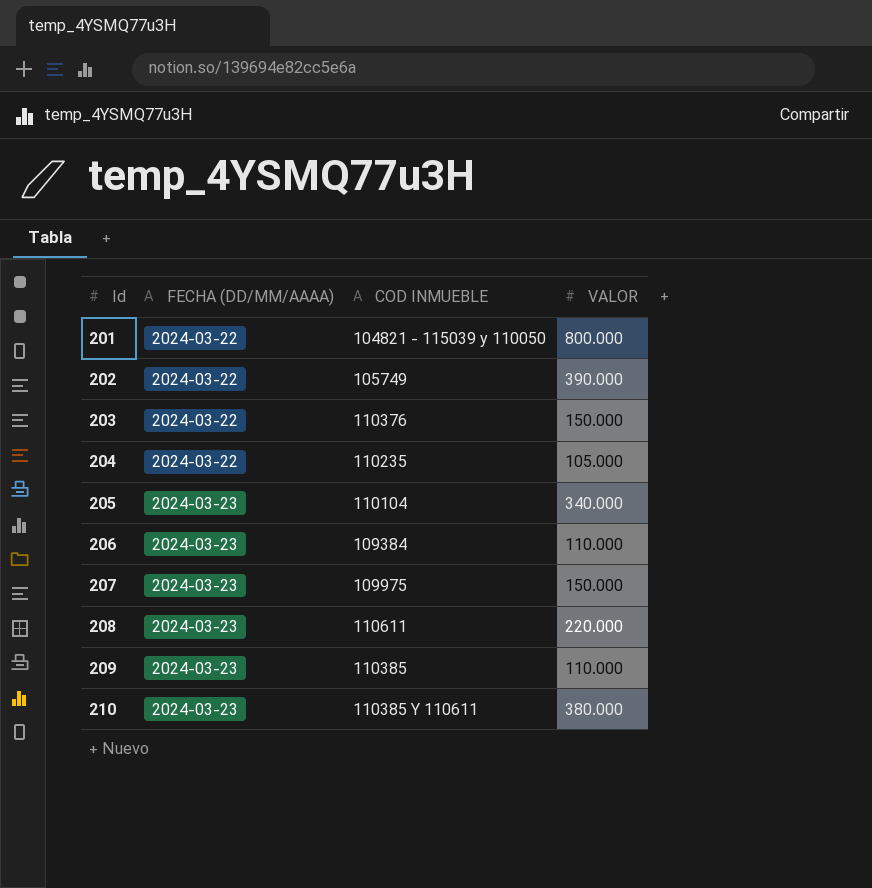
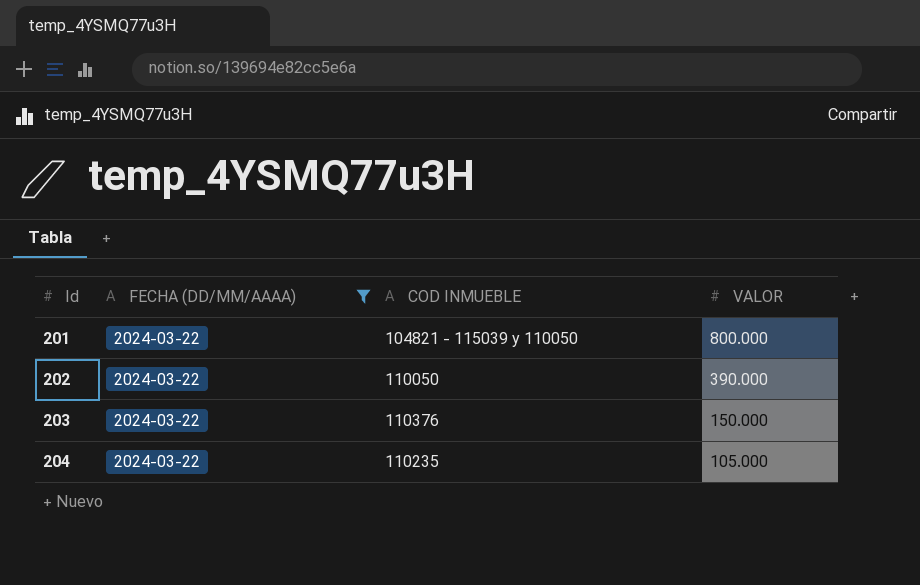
filter: none -> FECHA (DD/MM/AAAA) = 2024-03-22
202 | COD INMUEBLE: 105749 -> 110050

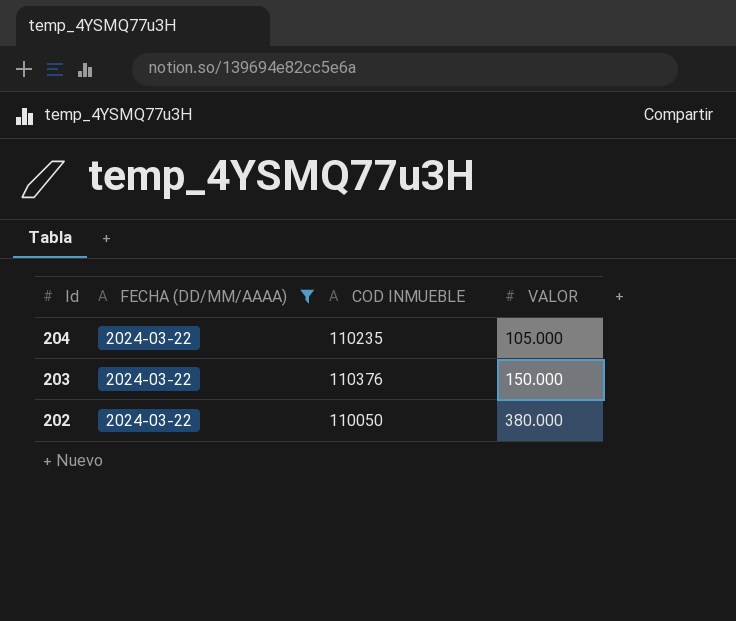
row order: Id ascending -> Id descending
row 201: 2024-03-22 | 104821 - 115039 y 110050 | 800.000 -> none
202 | VALOR: 390.000 -> 380.000

